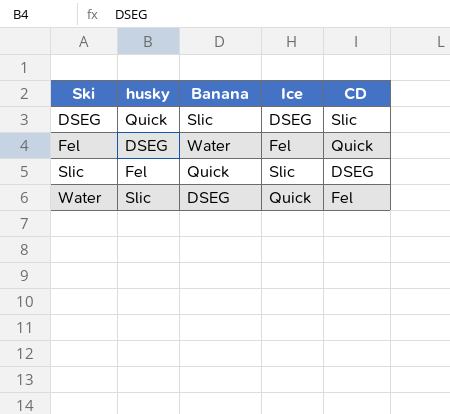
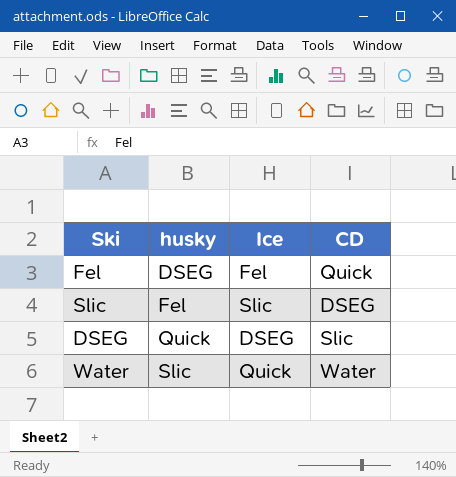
row order: Ski ascending -> husky ascending
column Banana | position: 3 -> none
Water | CD: Fel -> Water

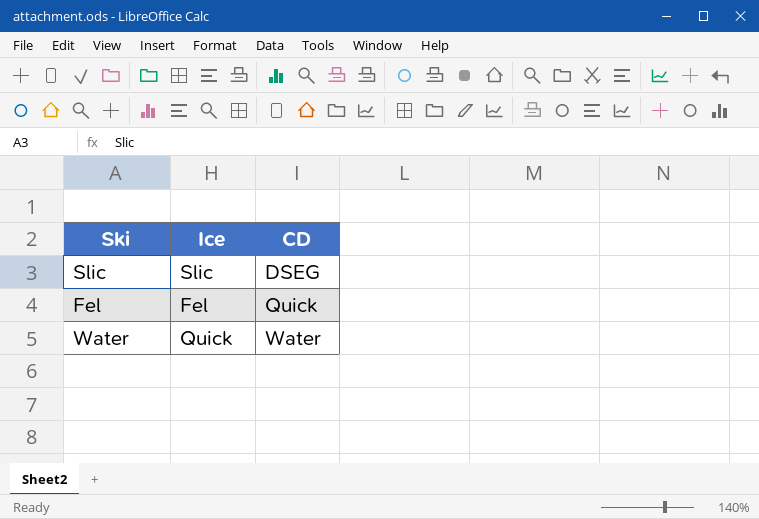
row order: husky ascending -> CD ascending
column husky | position: 2 -> none
row DSEG: Quick | DSEG | Slic -> none

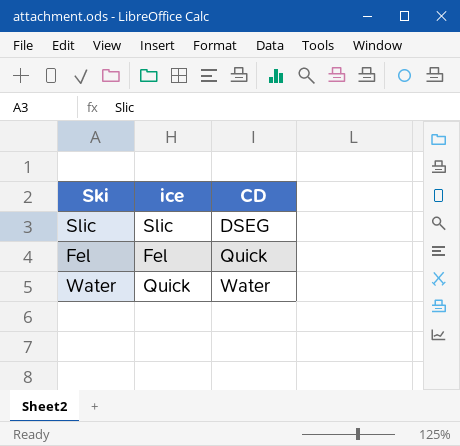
column name: Ice -> ice

